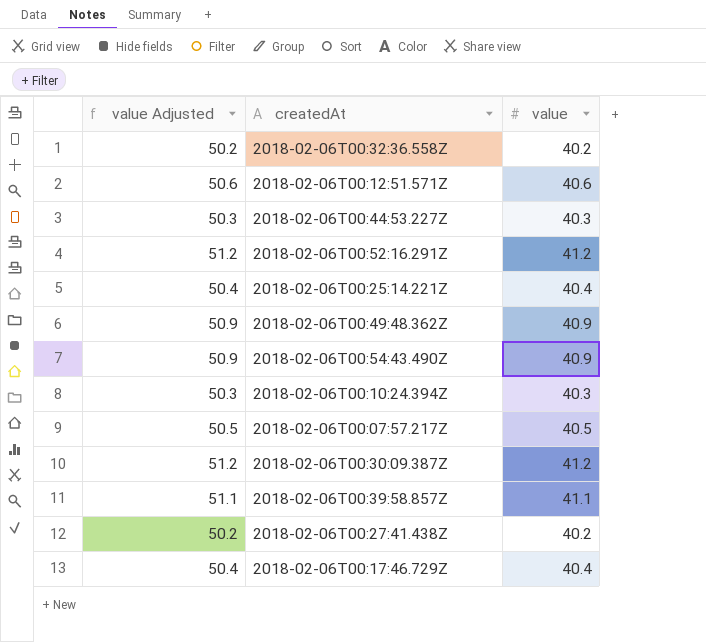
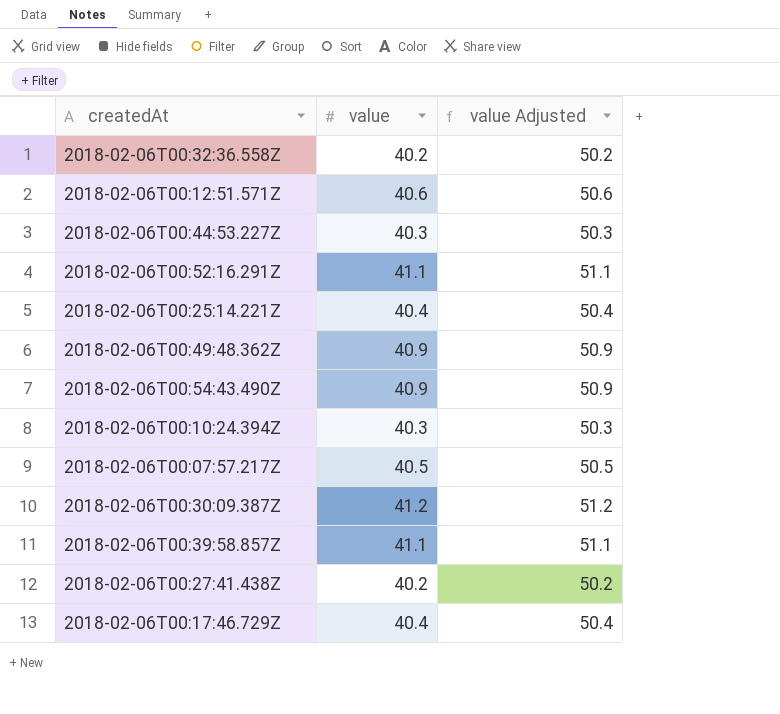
column value Adjusted | position: 1 -> 3
2018-02-06T00:52:16.291Z | value: 41.2 -> 41.1
2018-02-06T00:52:16.291Z | value Adjusted: 51.2 -> 51.1

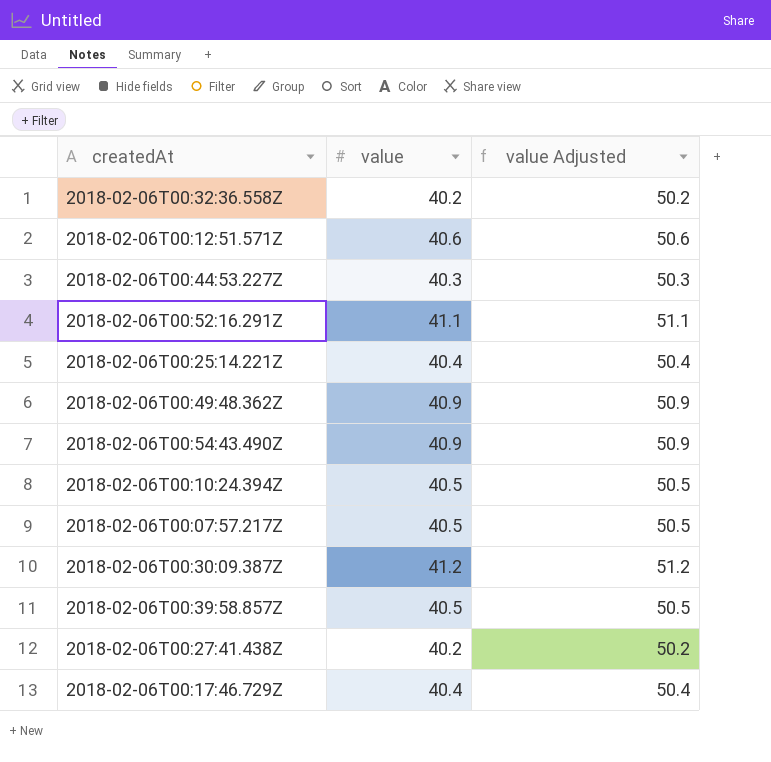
2018-02-06T00:10:24.394Z | value: 40.3 -> 40.5
2018-02-06T00:10:24.394Z | value Adjusted: 50.3 -> 50.5
2018-02-06T00:39:58.857Z | value: 41.1 -> 40.5
2018-02-06T00:39:58.857Z | value Adjusted: 51.1 -> 50.5

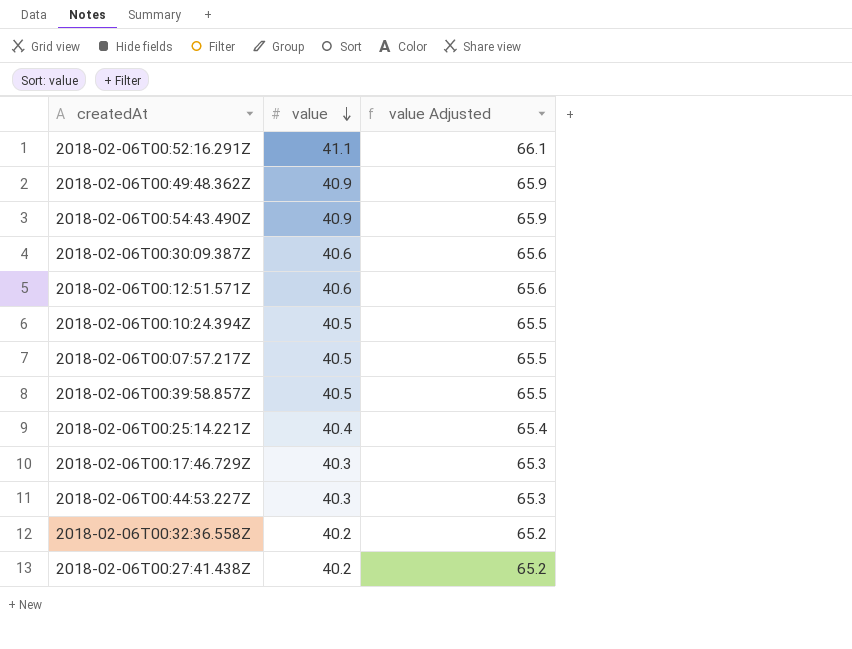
row order: none -> value descending
column value Adjusted | formula: [value] + 10 -> [value] + 25
2018-02-06T00:30:09.387Z | value: 41.2 -> 40.6
2018-02-06T00:17:46.729Z | value: 40.4 -> 40.3

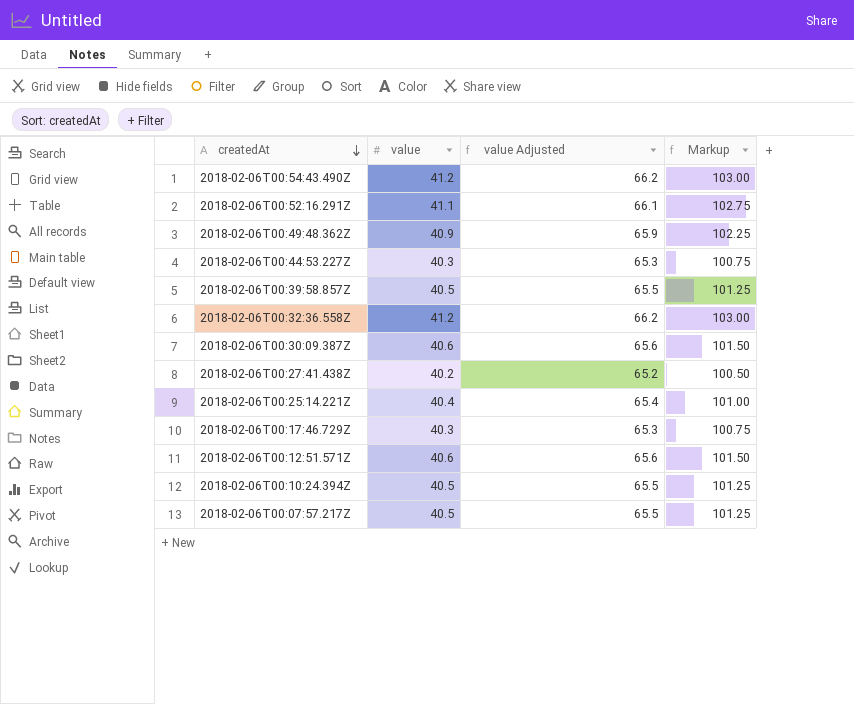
row order: value descending -> createdAt descending
column Markup | formula: none -> [value] * 2.5
2018-02-06T00:54:43.490Z | value: 40.9 -> 41.2
2018-02-06T00:54:43.490Z | value Adjusted: 65.9 -> 66.2
2018-02-06T00:32:36.558Z | value: 40.2 -> 41.2
2018-02-06T00:32:36.558Z | value Adjusted: 65.2 -> 66.2

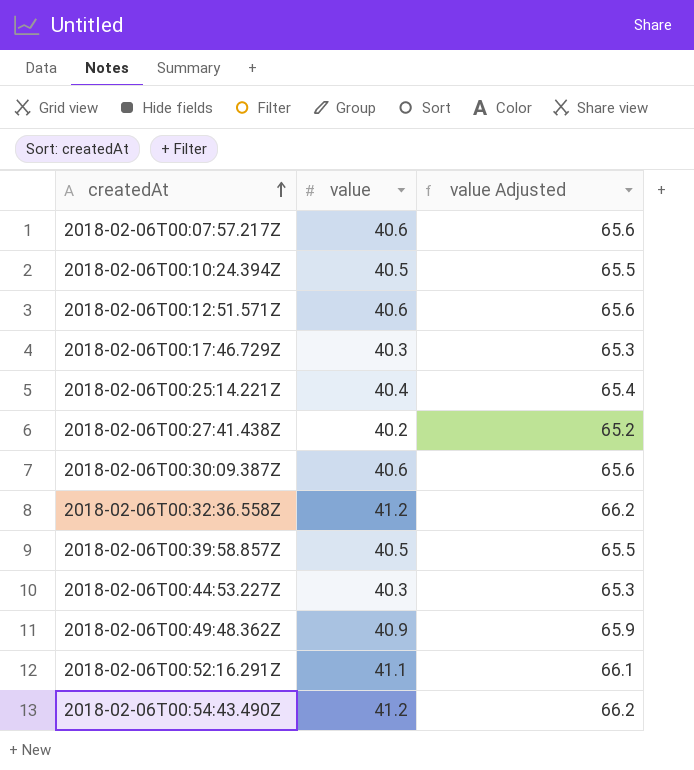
row order: createdAt descending -> createdAt ascending
column Markup | formula: [value] * 2.5 -> none
2018-02-06T00:07:57.217Z | value: 40.5 -> 40.6
2018-02-06T00:07:57.217Z | value Adjusted: 65.5 -> 65.6

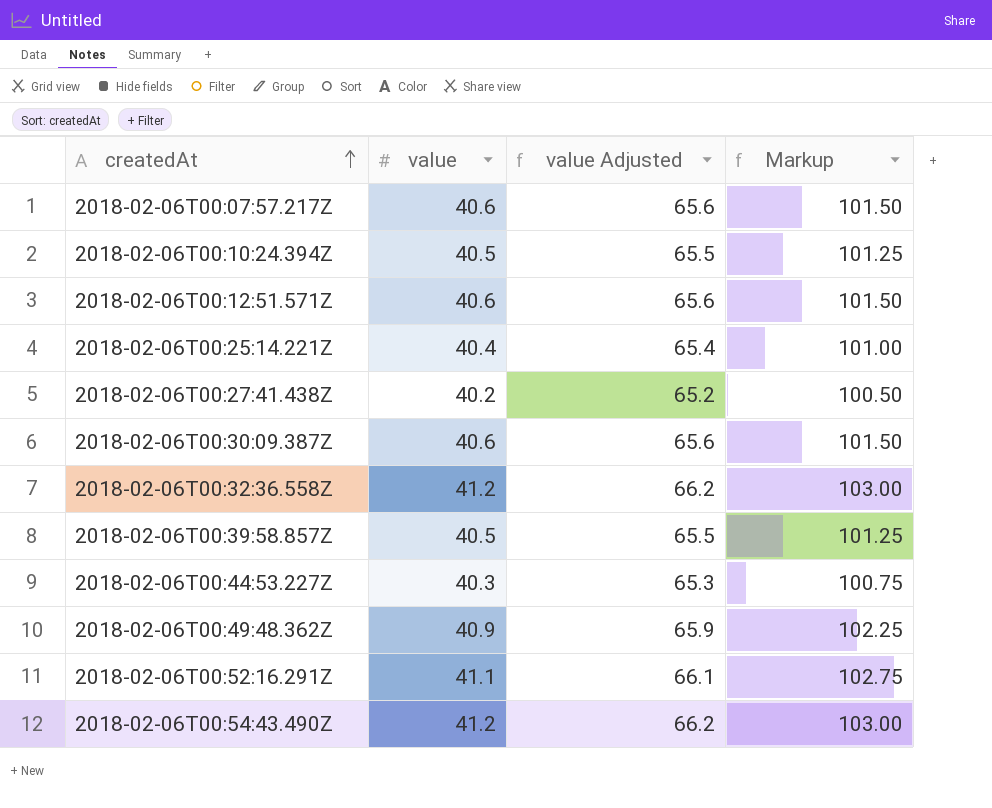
column Markup | formula: none -> [value] * 2.5
row 2018-02-06T00:17:46.729Z: 40.3 | 65.3 -> none

